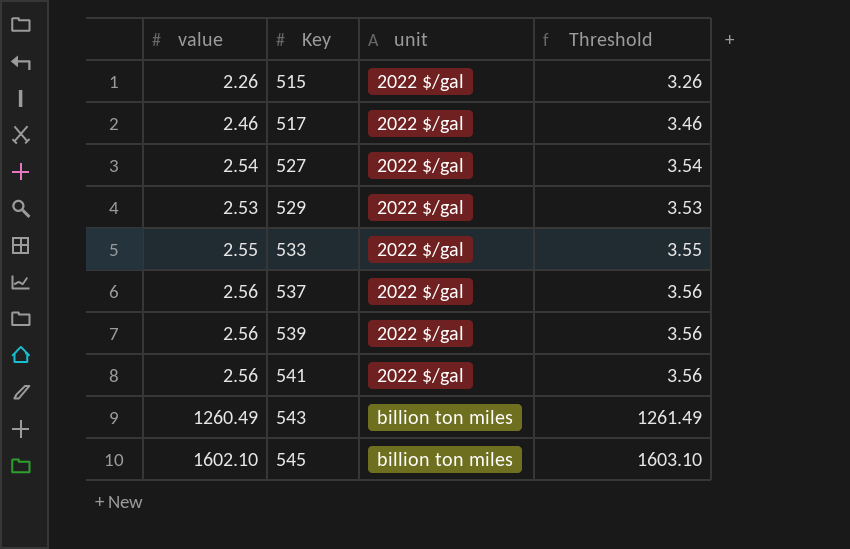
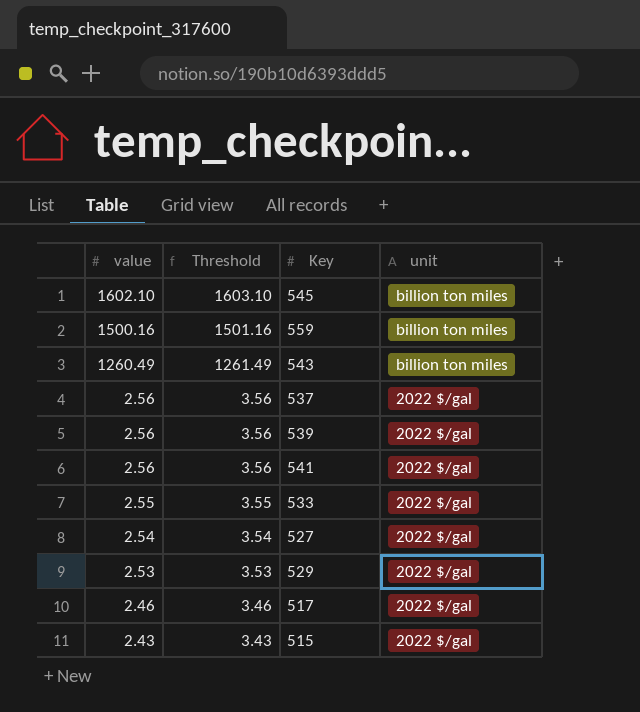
row order: Key ascending -> value descending
column Threshold | position: 4 -> 2
row 559: none -> 1500.16 | 1501.16 | billion ton miles
515 | value: 2.26 -> 2.43
515 | Threshold: 3.26 -> 3.43

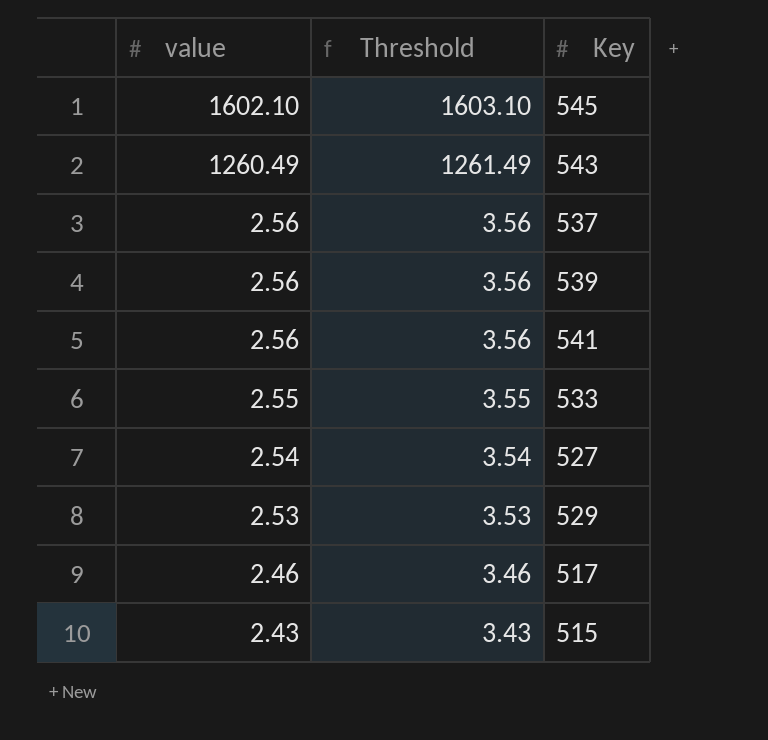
column unit | position: 4 -> none
row 559: 1500.16 | 1501.16 | billion ton miles -> none

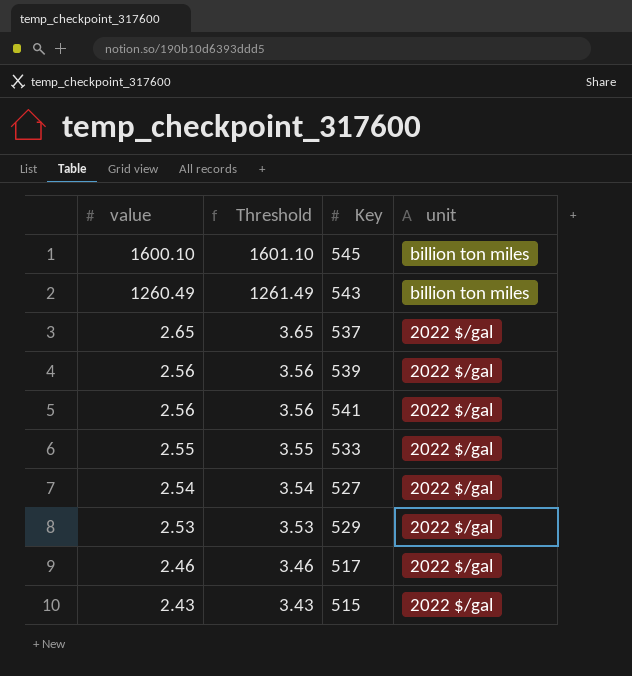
column unit | position: none -> 4
545 | value: 1602.10 -> 1600.10
545 | Threshold: 1603.10 -> 1601.10
537 | value: 2.56 -> 2.65
537 | Threshold: 3.56 -> 3.65

